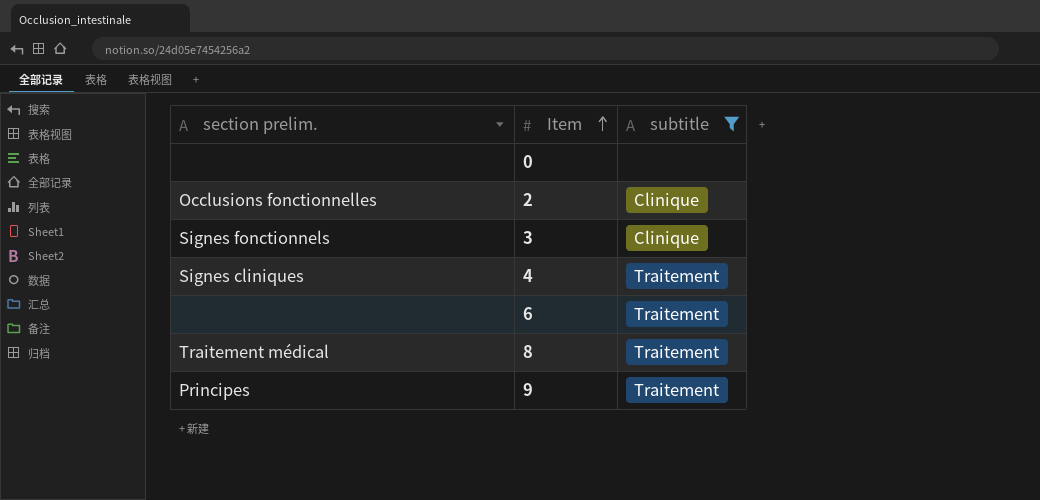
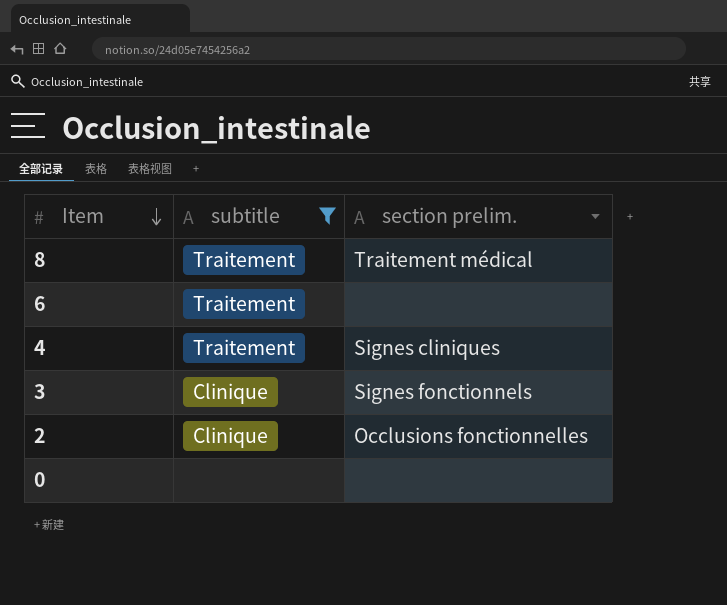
row order: Item ascending -> Item descending
column section prelim. | position: 1 -> 3
row 9: Principes | Traitement -> none

